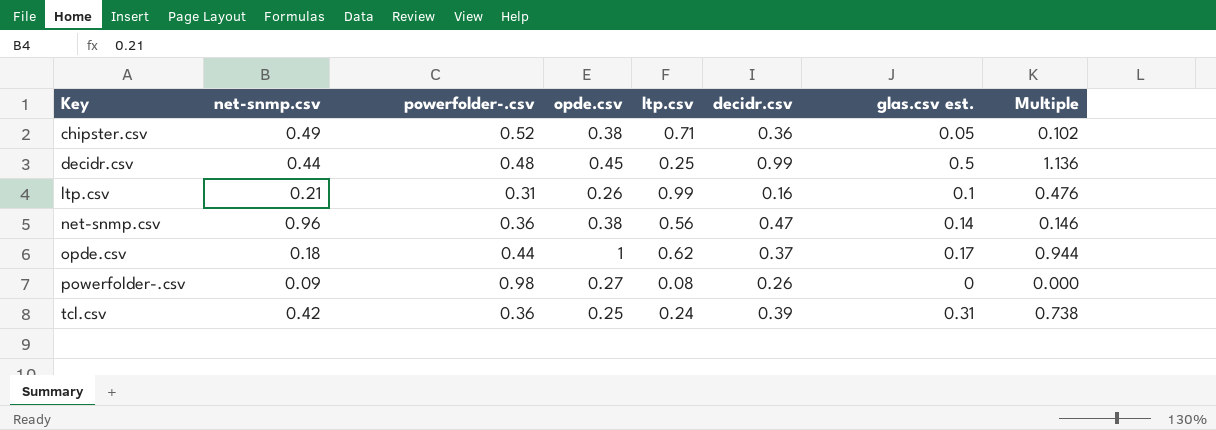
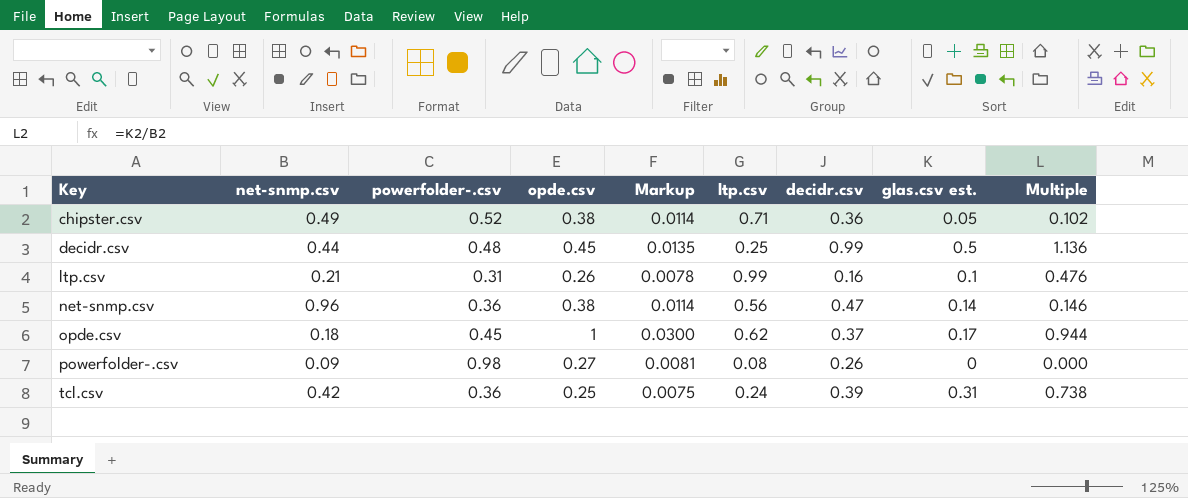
column Markup | formula: none -> [opde.csv] * 0.03
opde.csv | powerfolder-.csv: 0.44 -> 0.45

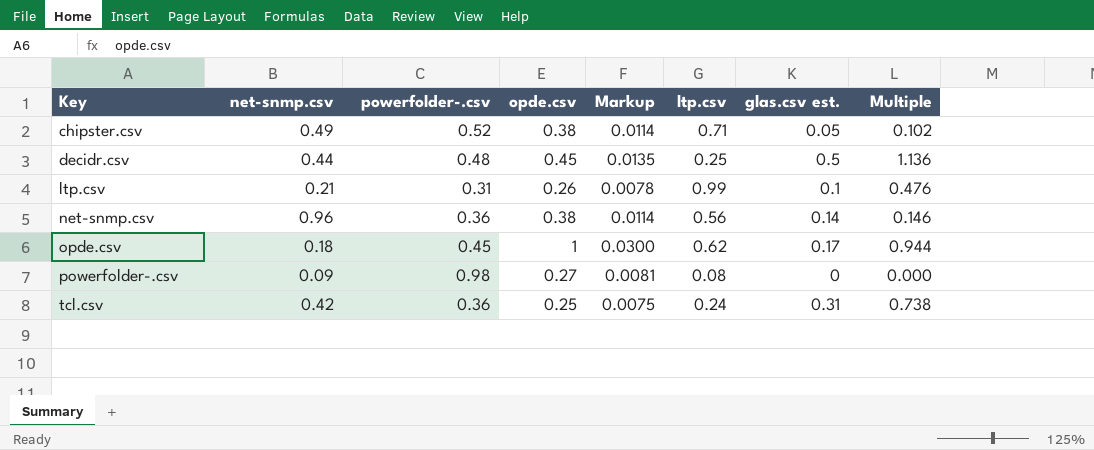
column decidr.csv | position: 7 -> none

